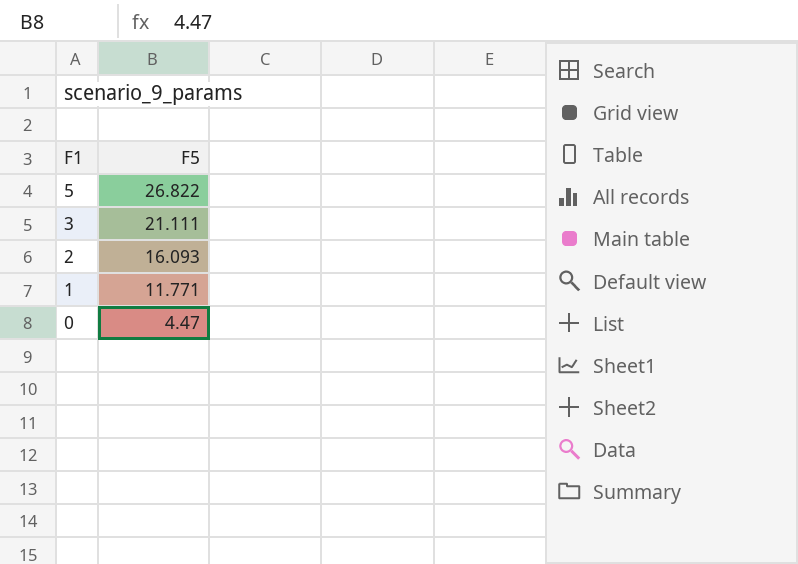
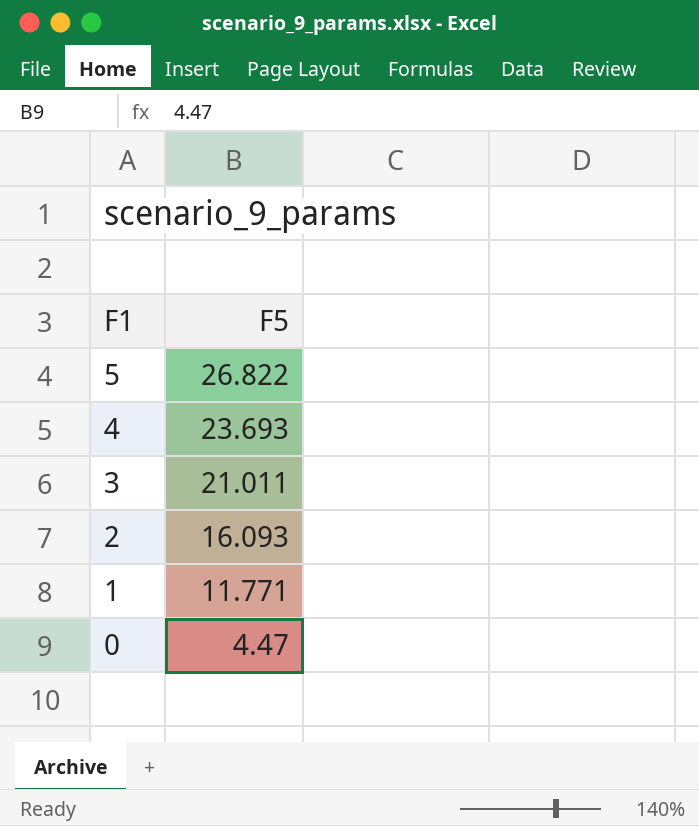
row 4: none -> 23.693
3 | F5: 21.111 -> 21.011

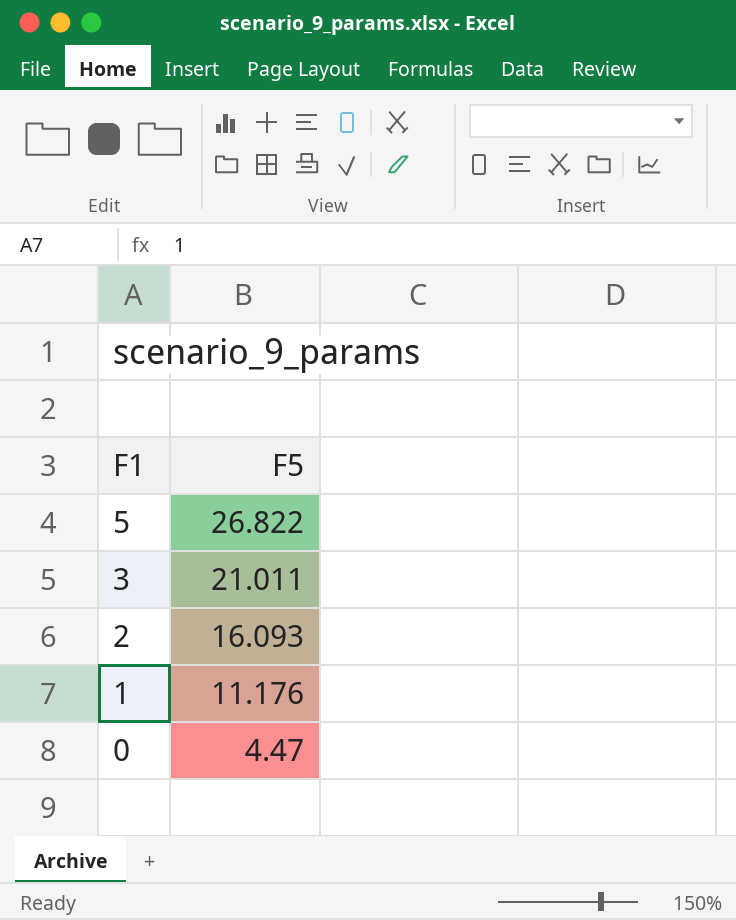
row 4: 23.693 -> none
1 | F5: 11.771 -> 11.176

